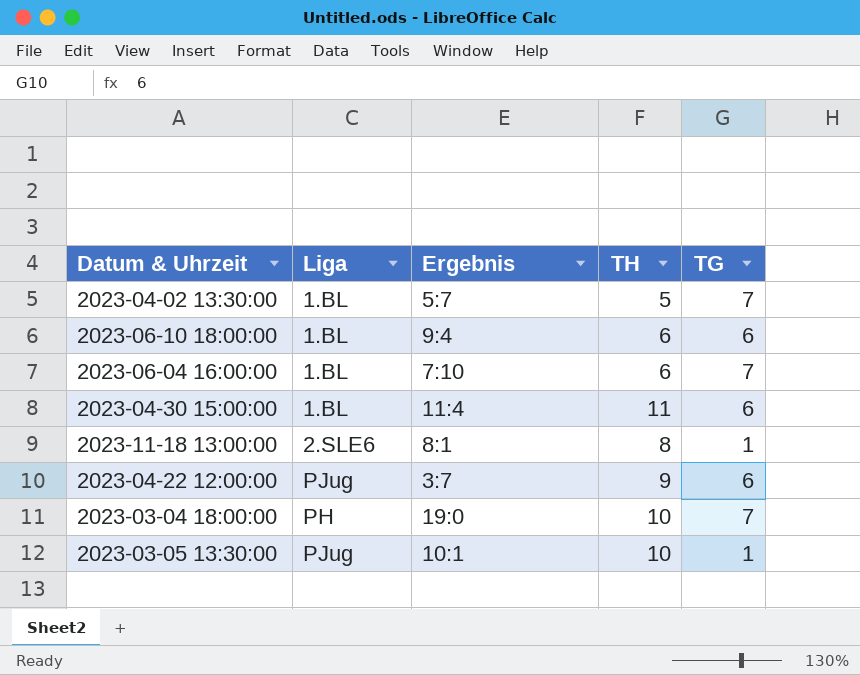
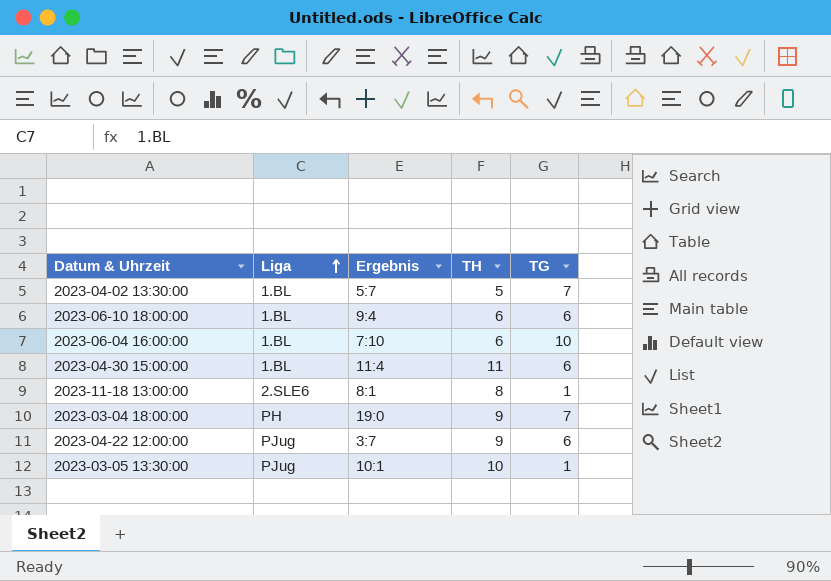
row order: none -> Liga ascending
2023-06-04 16:00:00 | TG: 7 -> 10
2023-03-04 18:00:00 | TH: 10 -> 9

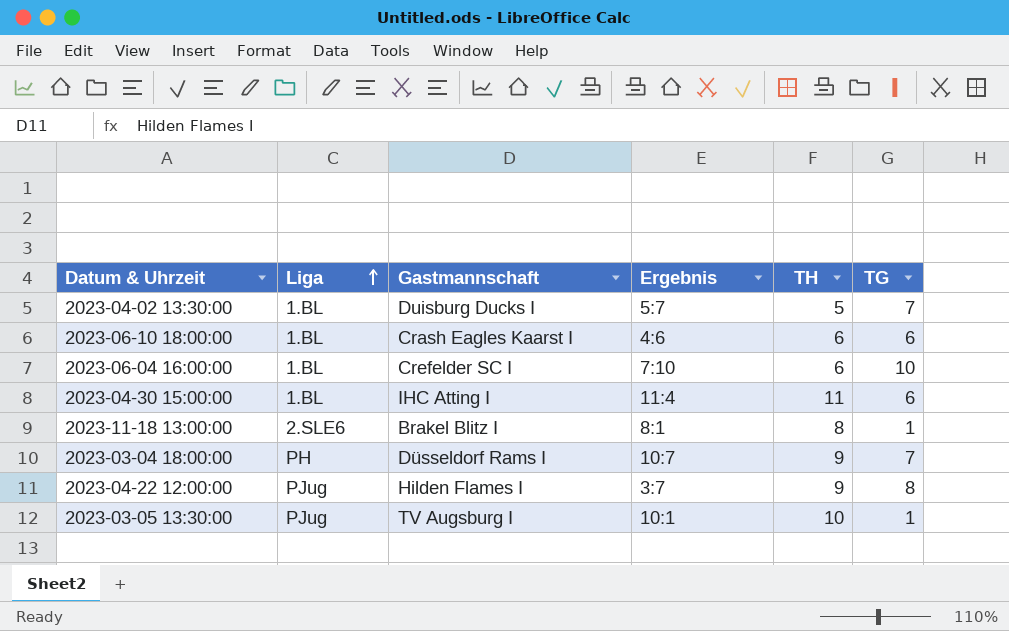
column Gastmannschaft | position: none -> 3
2023-06-10 18:00:00 | Ergebnis: 9:4 -> 4:6
2023-03-04 18:00:00 | Ergebnis: 19:0 -> 10:7
2023-04-22 12:00:00 | TG: 6 -> 8

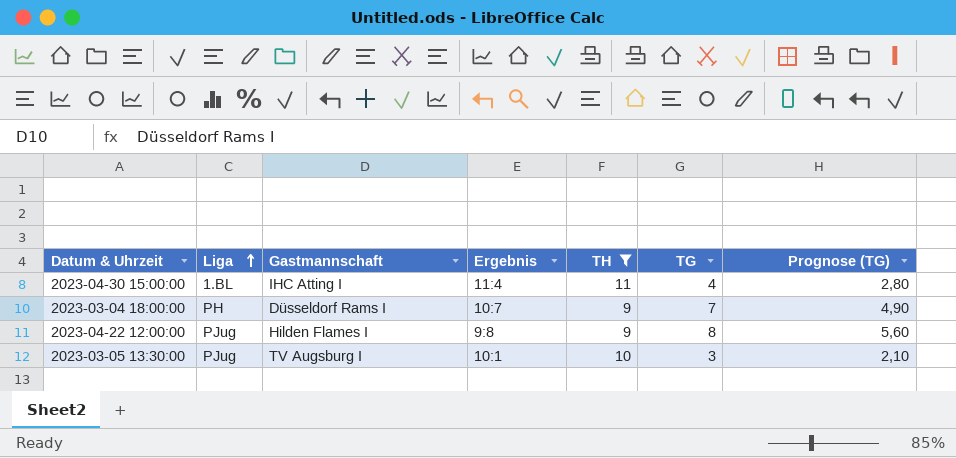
filter: none -> TH >= 9
column Prognose (TG) | formula: none -> [TG] * 0,7
2023-04-30 15:00:00 | TG: 6 -> 4
2023-04-22 12:00:00 | Ergebnis: 3:7 -> 9:8
2023-03-05 13:30:00 | TG: 1 -> 3

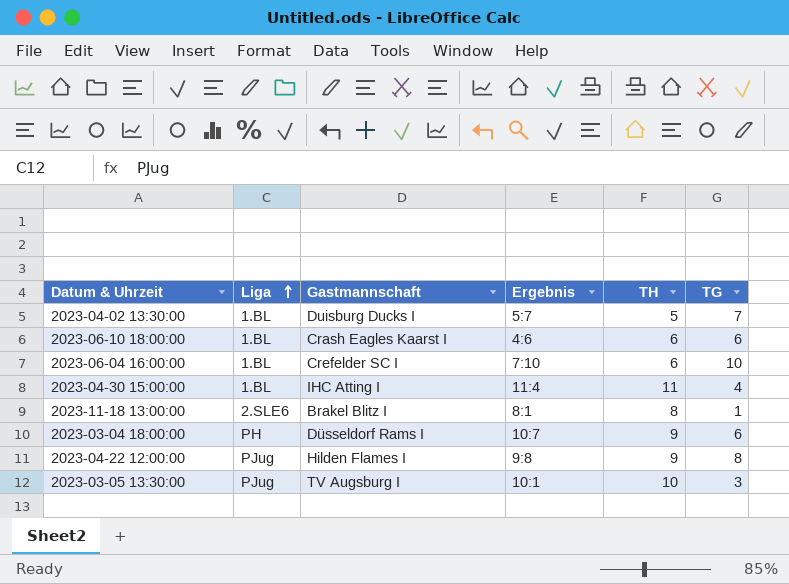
filter: TH >= 9 -> none
column Prognose (TG) | formula: [TG] * 0,7 -> none
2023-03-04 18:00:00 | TG: 7 -> 6

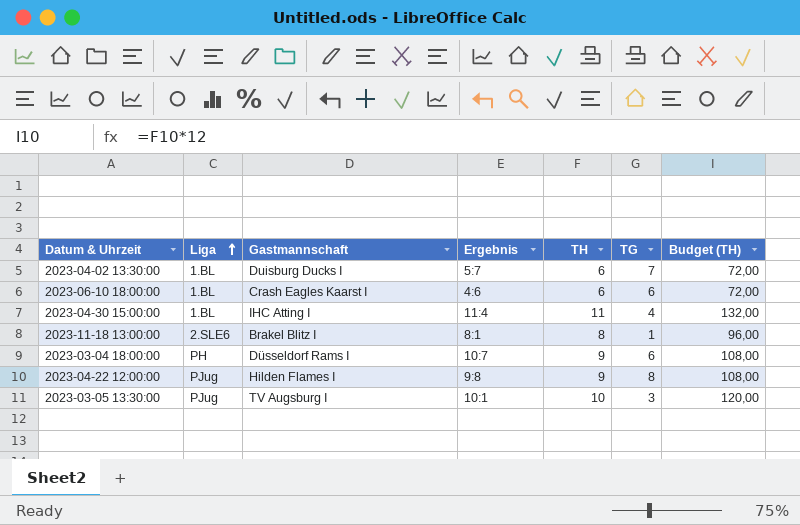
column Budget (TH) | formula: none -> [TH] * 12
row 2023-06-04 16:00:00: 1.BL | Crefelder SC I | 7:10 | 6 | 10 -> none
2023-04-02 13:30:00 | TH: 5 -> 6

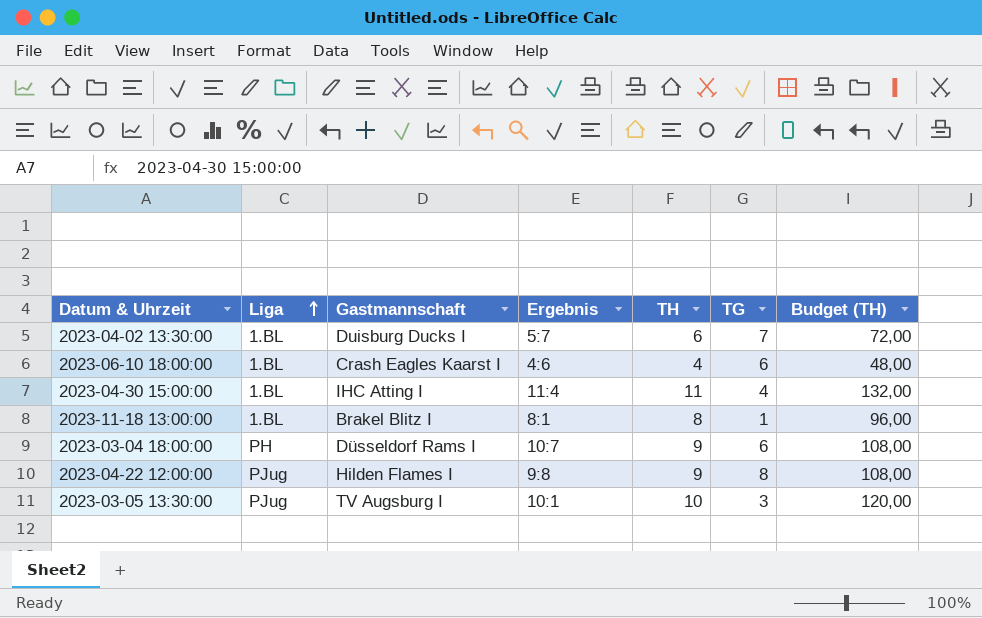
2023-06-10 18:00:00 | TH: 6 -> 4
2023-06-10 18:00:00 | Budget (TH): 72,00 -> 48,00
2023-11-18 13:00:00 | Liga: 2.SLE6 -> 1.BL

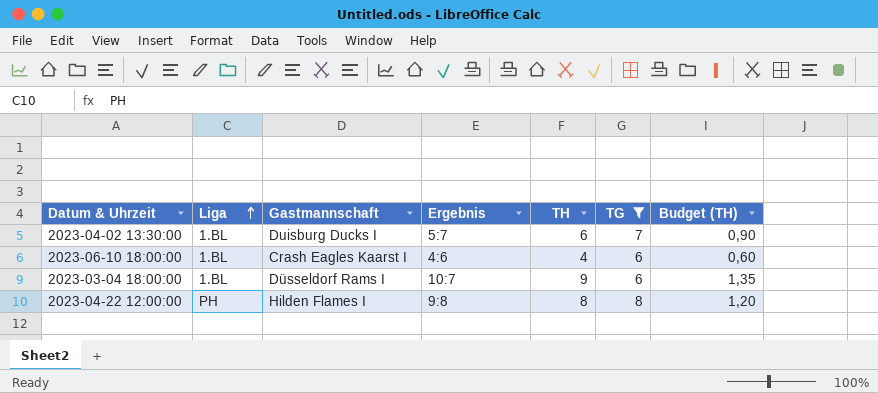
filter: none -> TG >= 6
column Budget (TH) | formula: [TH] * 12 -> [TH] * 0,15
2023-03-04 18:00:00 | Liga: PH -> 1.BL
2023-04-22 12:00:00 | Liga: PJug -> PH
2023-04-22 12:00:00 | TH: 9 -> 8

